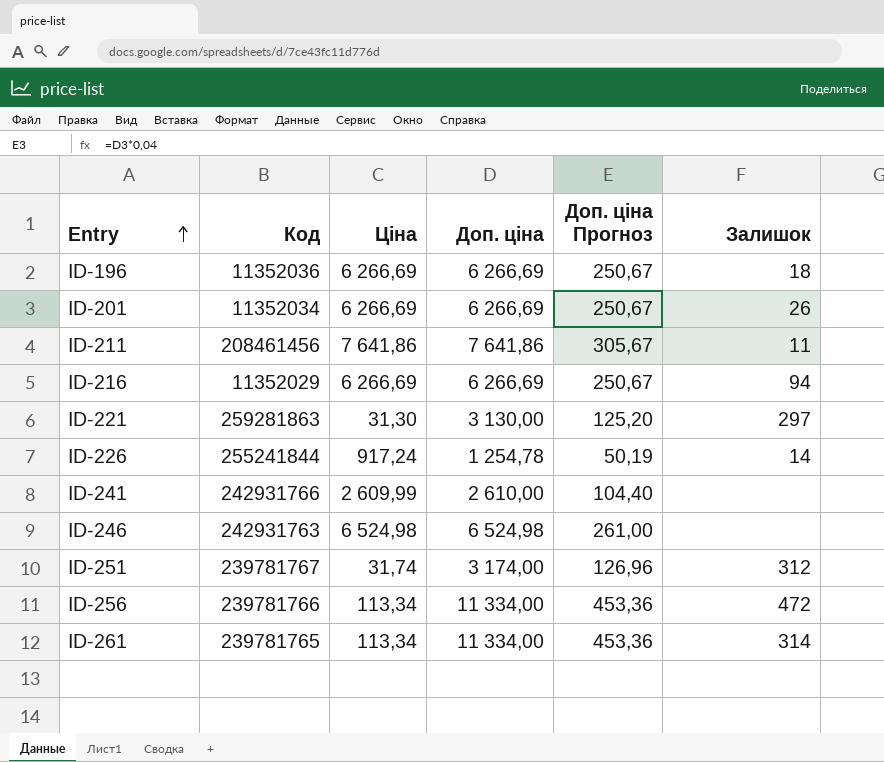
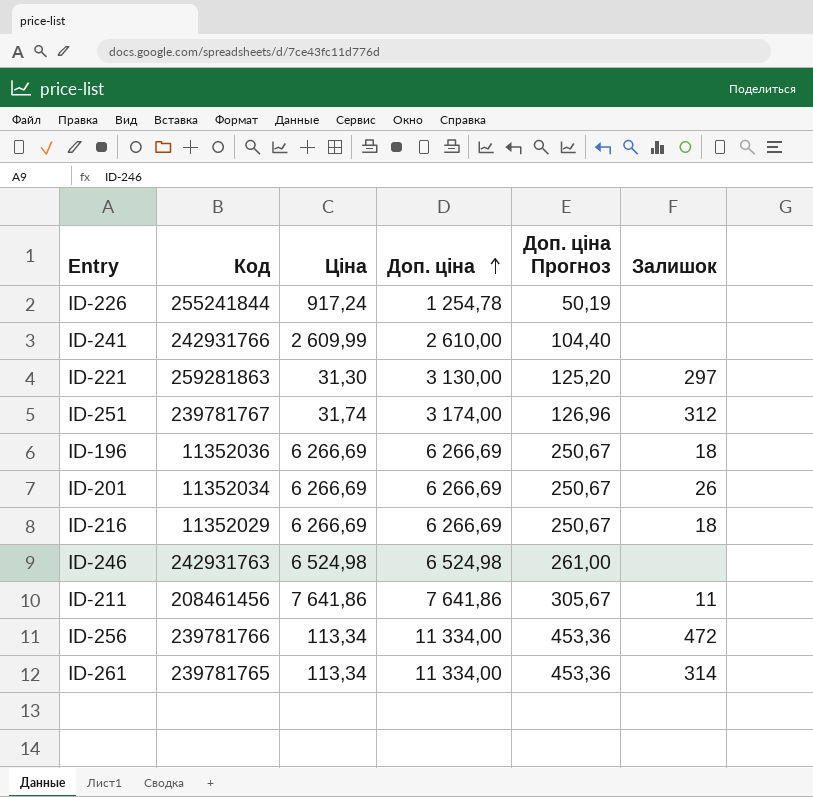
row order: Entry ascending -> Доп. ціна ascending
ID-226 | Залишок: 14 -> none
ID-216 | Залишок: 94 -> 18

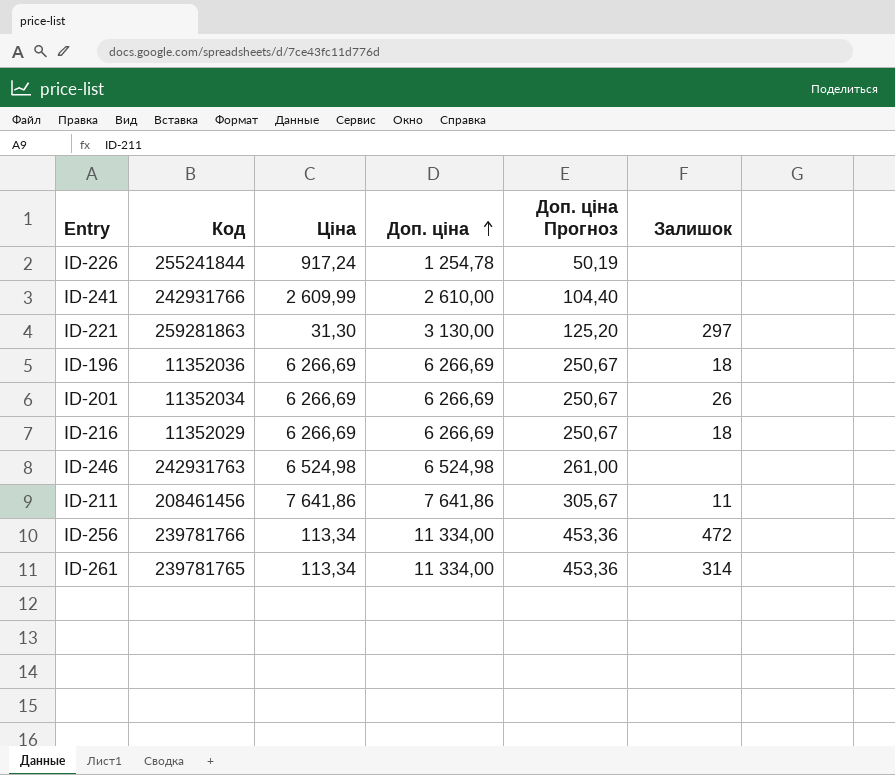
row ID-251: 239781767 | 31,74 | 3 174,00 | 126,96 | 312 -> none

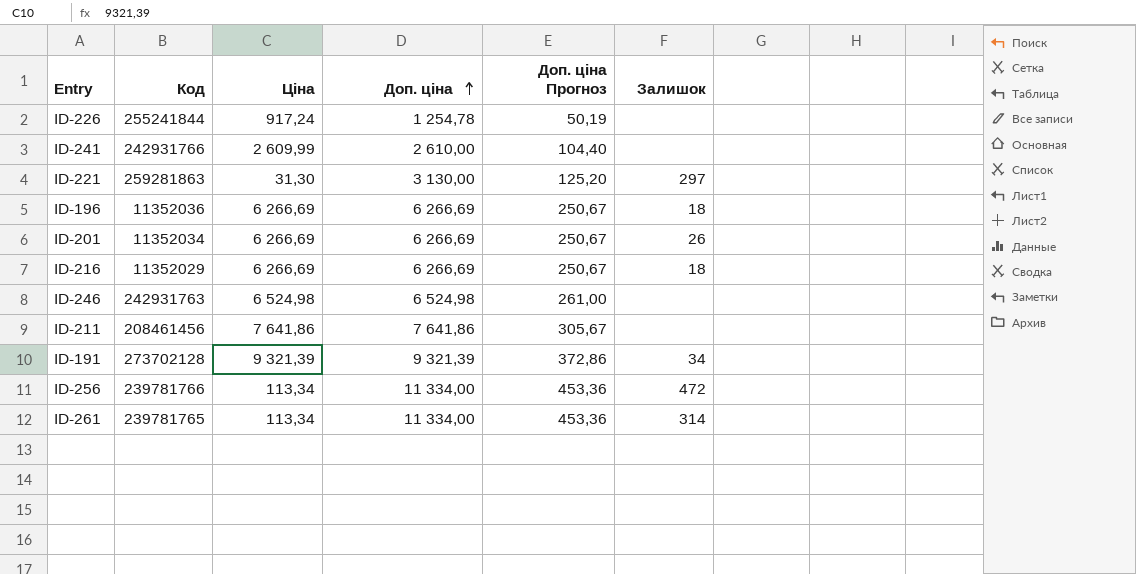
ID-211 | Залишок: 11 -> none
row ID-191: none -> 273702128 | 9 321,39 | 9 321,39 | 372,86 | 34

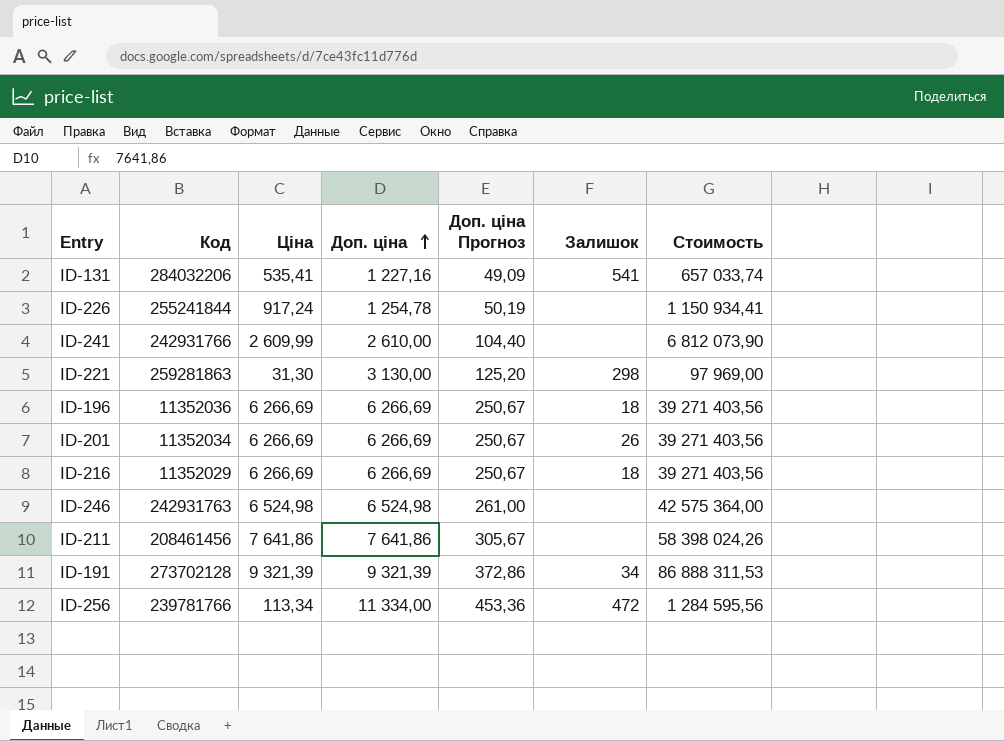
column Стоимость | formula: none -> [Ціна] * [Доп. ціна]
row ID-261: 239781765 | 113,34 | 11 334,00 | 453,36 | 314 -> none
row ID-131: none -> 284032206 | 535,41 | 1 227,16 | 49,09 | 541 | 657 033,74
ID-221 | Залишок: 297 -> 298

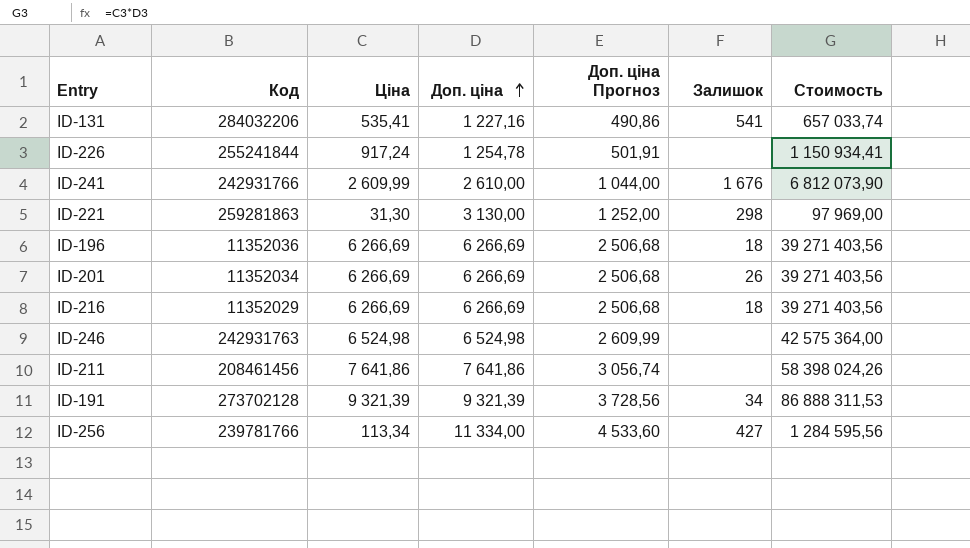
column Доп. ціна Прогноз | formula: [Доп. ціна] * 0,04 -> [Доп. ціна] * 0,4
ID-241 | Залишок: none -> 1 676
ID-256 | Залишок: 472 -> 427

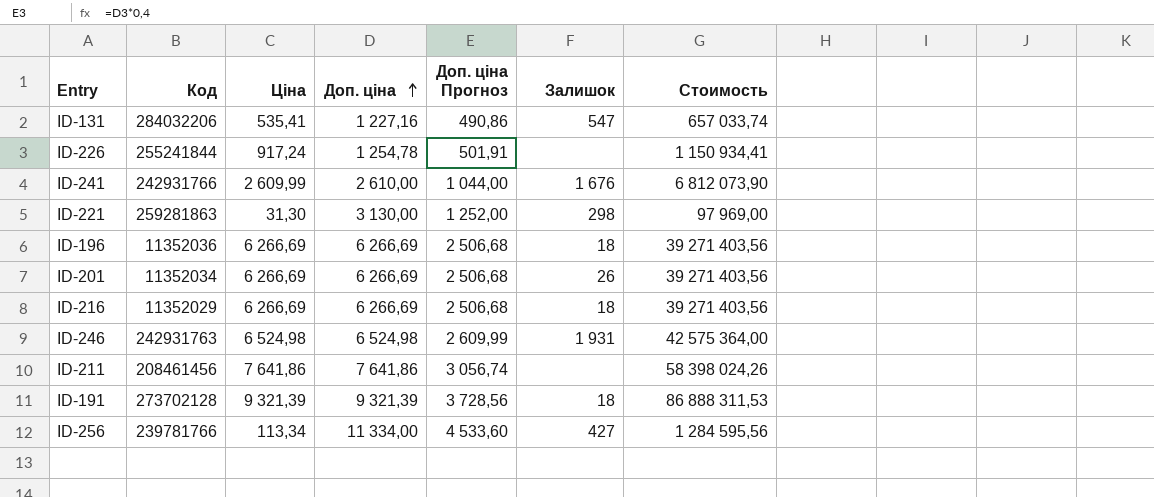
ID-131 | Залишок: 541 -> 547
ID-246 | Залишок: none -> 1 931
ID-191 | Залишок: 34 -> 18

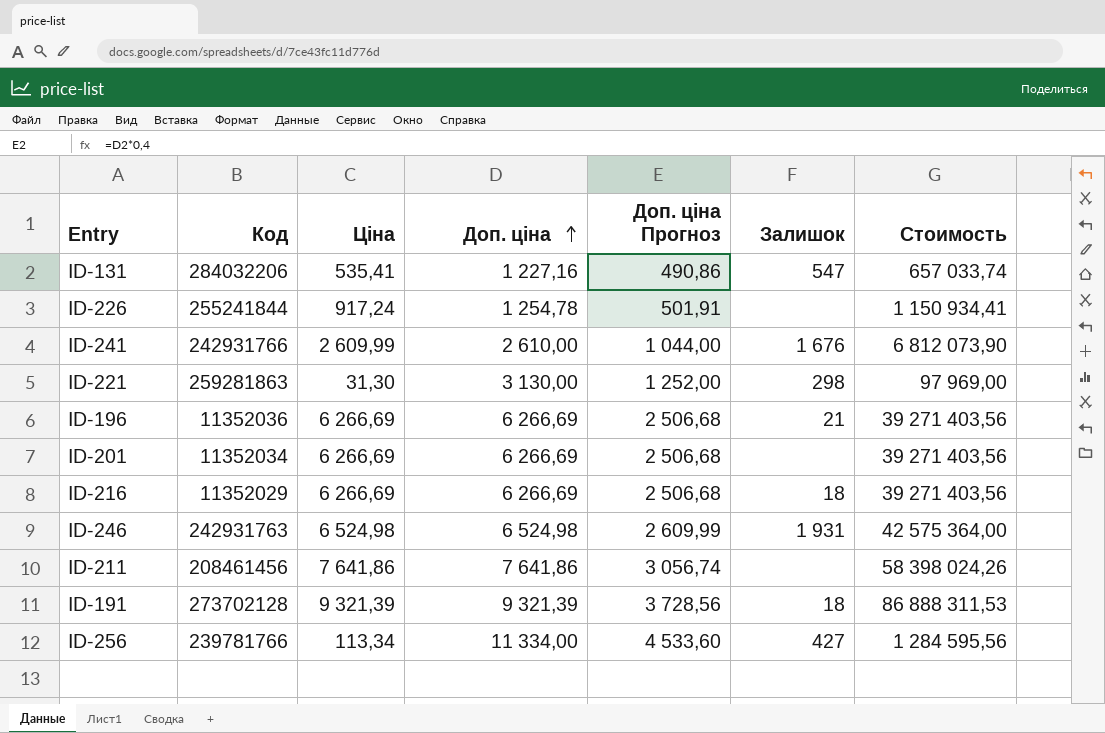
ID-196 | Залишок: 18 -> 21
ID-201 | Залишок: 26 -> none

